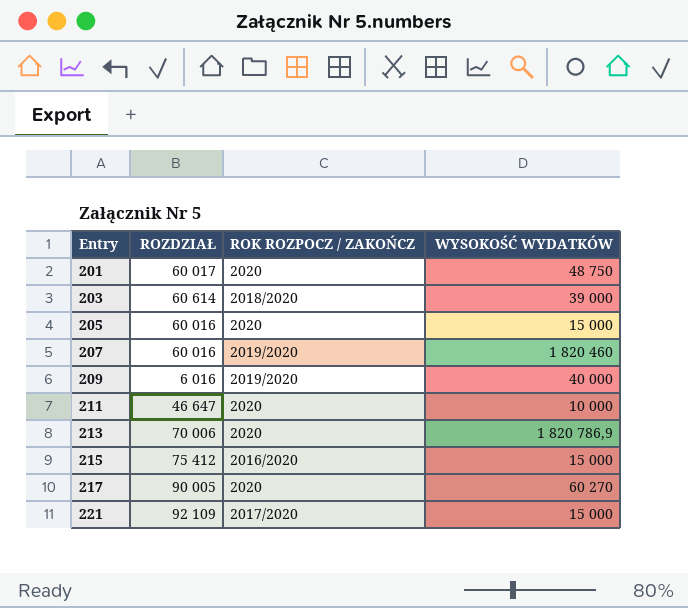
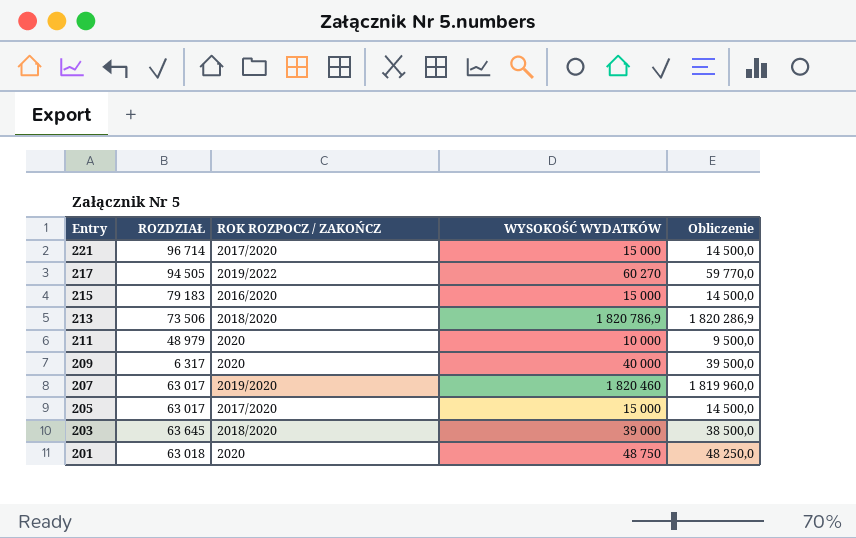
row order: Entry ascending -> Entry descending
column Obliczenie | formula: none -> [WYSOKOŚĆ WYDATKÓW] - 500
221 | ROZDZIAŁ: 92 109 -> 96 714
217 | ROZDZIAŁ: 90 005 -> 94 505
217 | ROK ROZPOCZ / ZAKOŃCZ: 2020 -> 2019/2022
215 | ROZDZIAŁ: 75 412 -> 79 183
213 | ROZDZIAŁ: 70 006 -> 73 506
213 | ROK ROZPOCZ / ZAKOŃCZ: 2020 -> 2018/2020
211 | ROZDZIAŁ: 46 647 -> 48 979
209 | ROZDZIAŁ: 6 016 -> 6 317
209 | ROK ROZPOCZ / ZAKOŃCZ: 2019/2020 -> 2020
207 | ROZDZIAŁ: 60 016 -> 63 017
205 | ROZDZIAŁ: 60 016 -> 63 017
205 | ROK ROZPOCZ / ZAKOŃCZ: 2020 -> 2017/2020
203 | ROZDZIAŁ: 60 614 -> 63 645
201 | ROZDZIAŁ: 60 017 -> 63 018

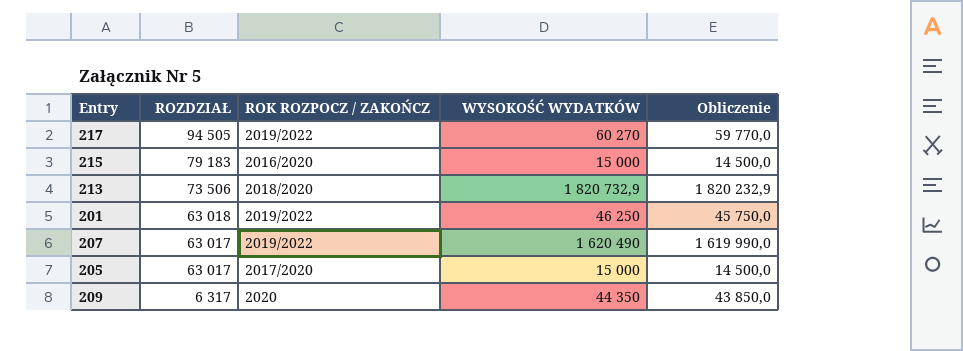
row order: Entry descending -> ROZDZIAŁ descending
row 221: 96 714 | 2017/2020 | 15 000 | 14 500,0 -> none
row 211: 48 979 | 2020 | 10 000 | 9 500,0 -> none
row 203: 63 645 | 2018/2020 | 39 000 | 38 500,0 -> none
213 | WYSOKOŚĆ WYDATKÓW: 1 820 786,9 -> 1 820 732,9
213 | Obliczenie: 1 820 286,9 -> 1 820 232,9
201 | ROK ROZPOCZ / ZAKOŃCZ: 2020 -> 2019/2022
201 | WYSOKOŚĆ WYDATKÓW: 48 750 -> 46 250
201 | Obliczenie: 48 250,0 -> 45 750,0
207 | ROK ROZPOCZ / ZAKOŃCZ: 2019/2020 -> 2019/2022
207 | WYSOKOŚĆ WYDATKÓW: 1 820 460 -> 1 620 490
207 | Obliczenie: 1 819 960,0 -> 1 619 990,0
209 | WYSOKOŚĆ WYDATKÓW: 40 000 -> 44 350
209 | Obliczenie: 39 500,0 -> 43 850,0

